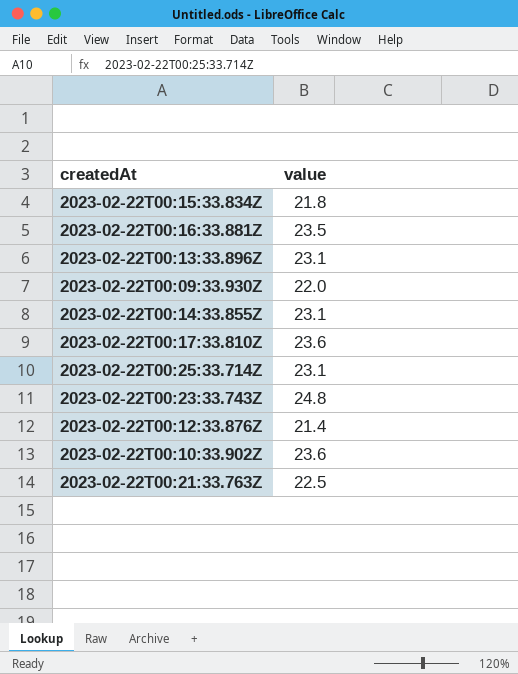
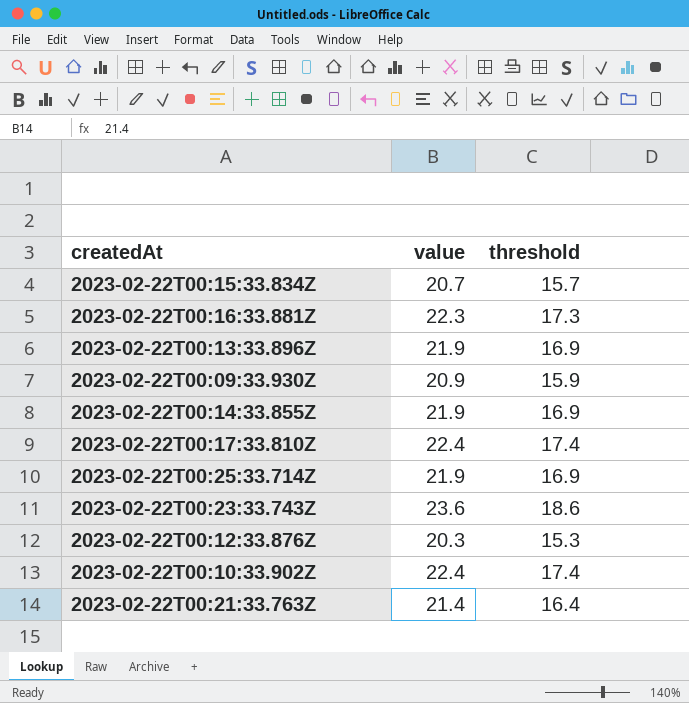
column threshold | formula: none -> [value] - 5
2023-02-22T00:15:33.834Z | value: 21.8 -> 20.7
2023-02-22T00:16:33.881Z | value: 23.5 -> 22.3
2023-02-22T00:13:33.896Z | value: 23.1 -> 21.9
2023-02-22T00:09:33.930Z | value: 22.0 -> 20.9
2023-02-22T00:14:33.855Z | value: 23.1 -> 21.9
2023-02-22T00:17:33.810Z | value: 23.6 -> 22.4
2023-02-22T00:25:33.714Z | value: 23.1 -> 21.9
2023-02-22T00:23:33.743Z | value: 24.8 -> 23.6
2023-02-22T00:12:33.876Z | value: 21.4 -> 20.3
2023-02-22T00:10:33.902Z | value: 23.6 -> 22.4
2023-02-22T00:21:33.763Z | value: 22.5 -> 21.4

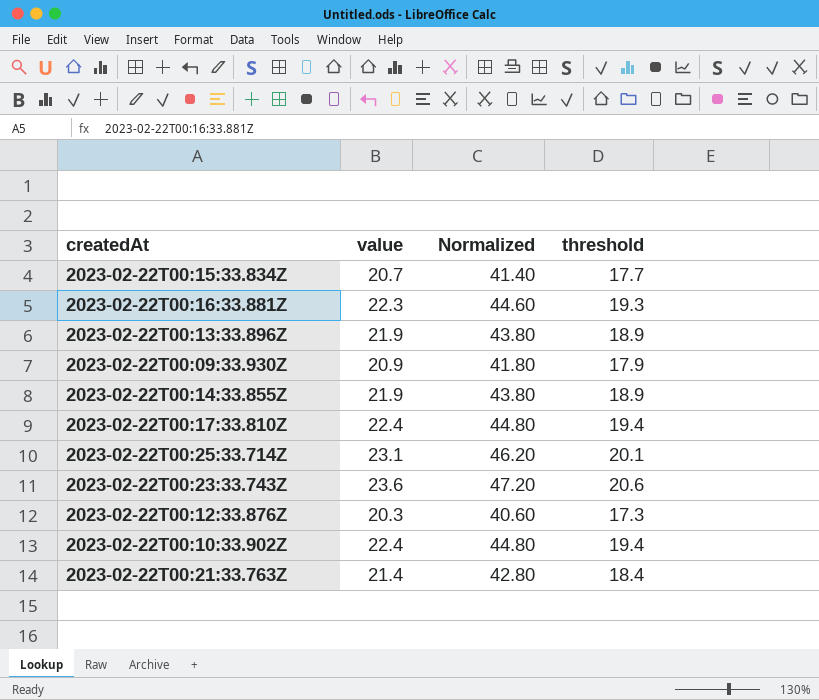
column Normalized | formula: none -> [value] * 2
column threshold | formula: [value] - 5 -> [value] - 3
2023-02-22T00:25:33.714Z | value: 21.9 -> 23.1

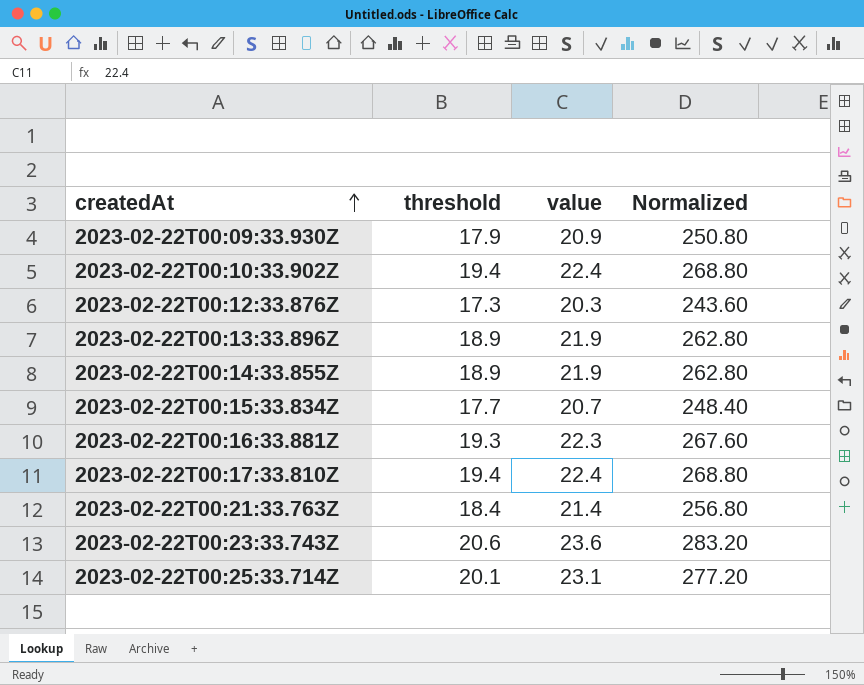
row order: none -> createdAt ascending
column threshold | position: 4 -> 2
column Normalized | formula: [value] * 2 -> [value] * 12

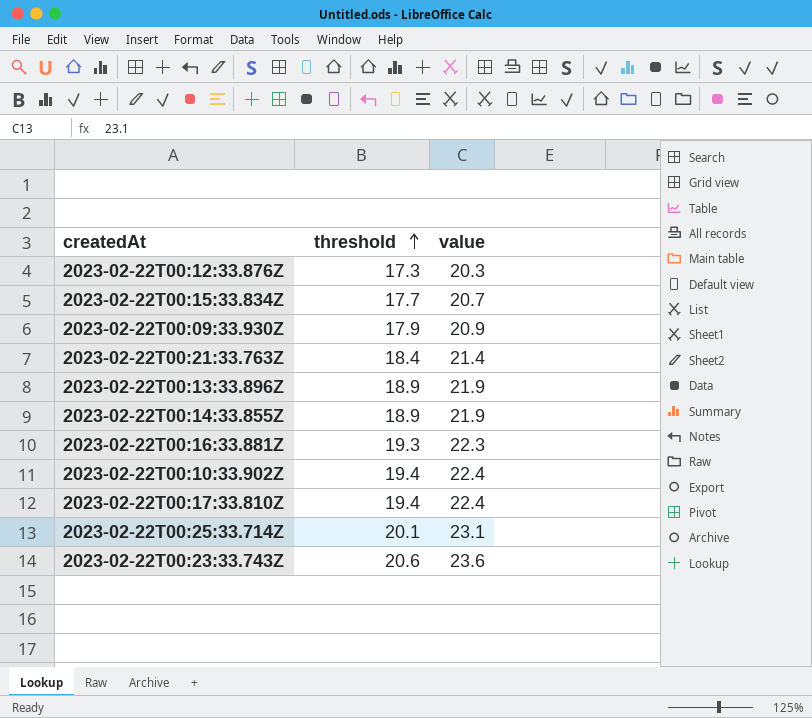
row order: createdAt ascending -> threshold ascending
column Normalized | formula: [value] * 12 -> none

